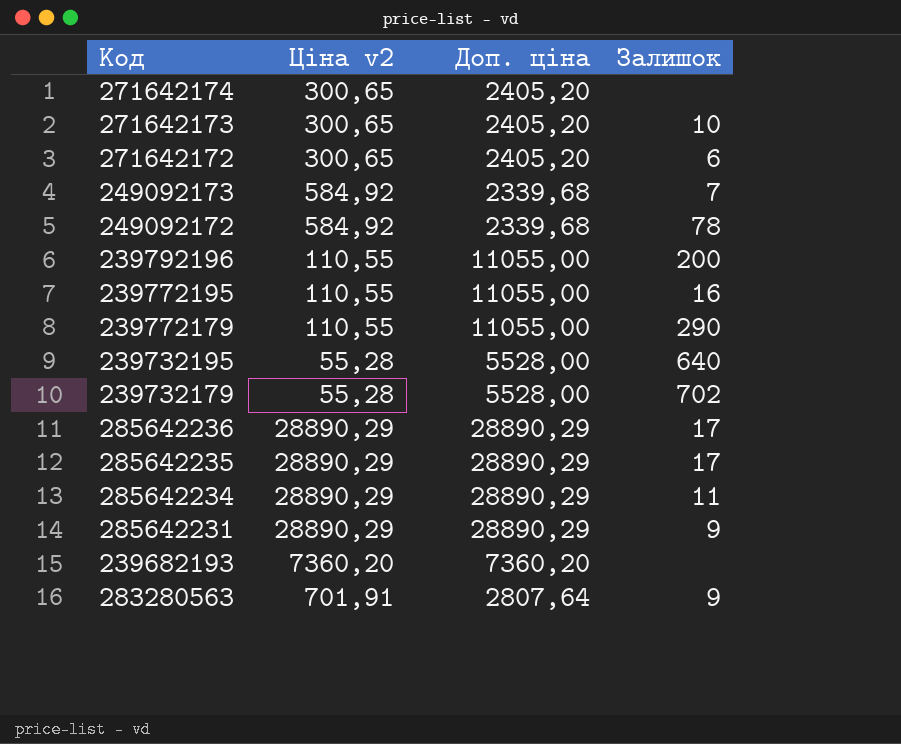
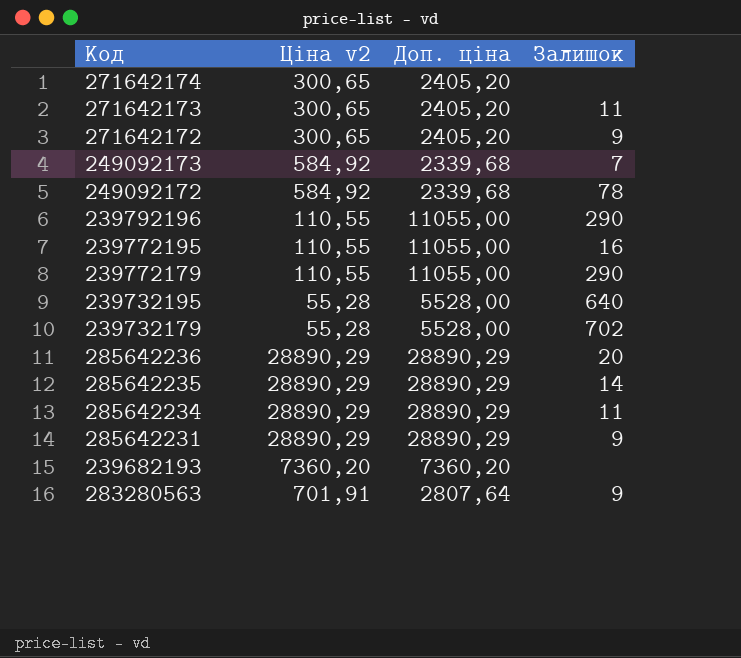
271642173 | Залишок: 10 -> 11
271642172 | Залишок: 6 -> 9
239792196 | Залишок: 200 -> 290
285642236 | Залишок: 17 -> 20
285642235 | Залишок: 17 -> 14

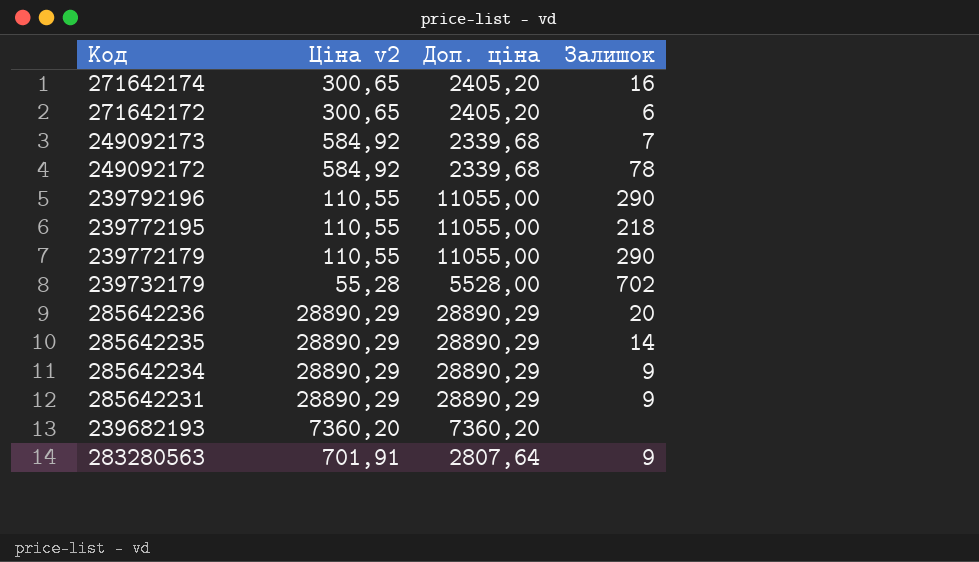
row 271642173: 300,65 | 2405,20 | 11 -> none
row 239732195: 55,28 | 5528,00 | 640 -> none
271642174 | Залишок: none -> 16
271642172 | Залишок: 9 -> 6
239772195 | Залишок: 16 -> 218
285642234 | Залишок: 11 -> 9

